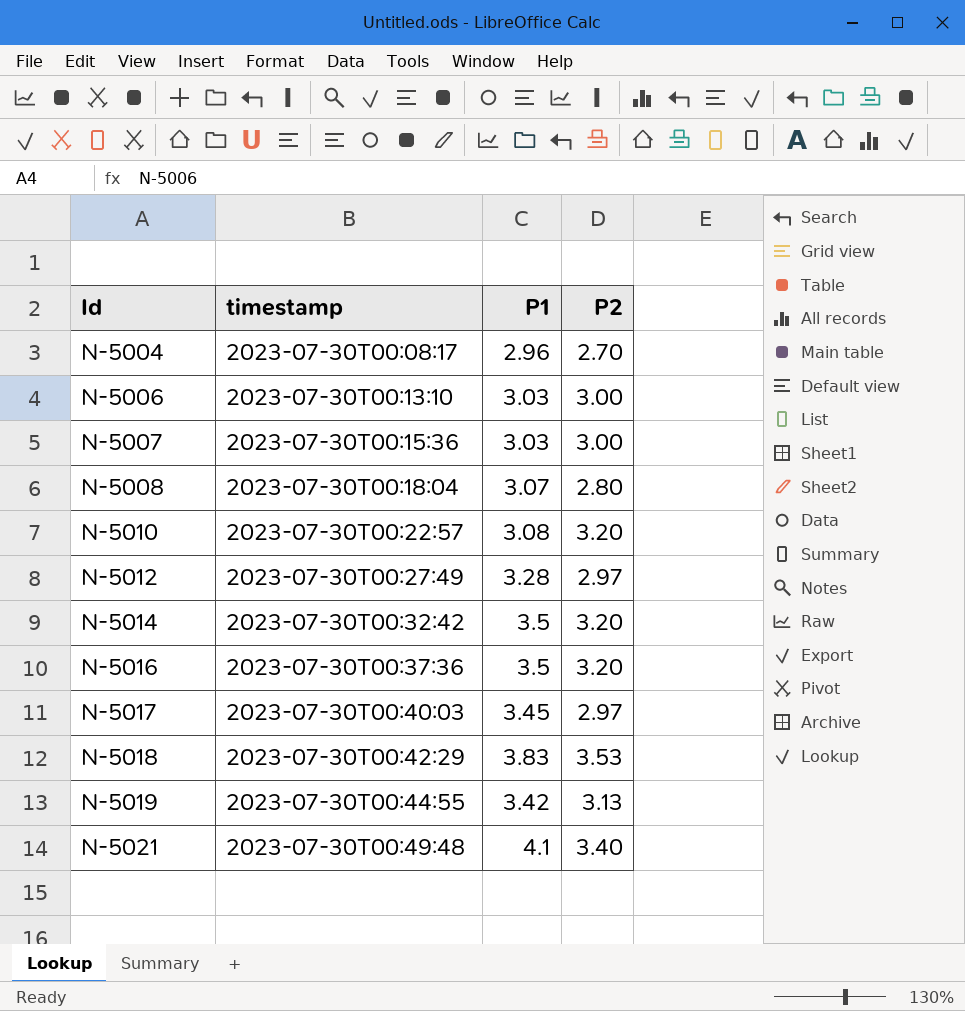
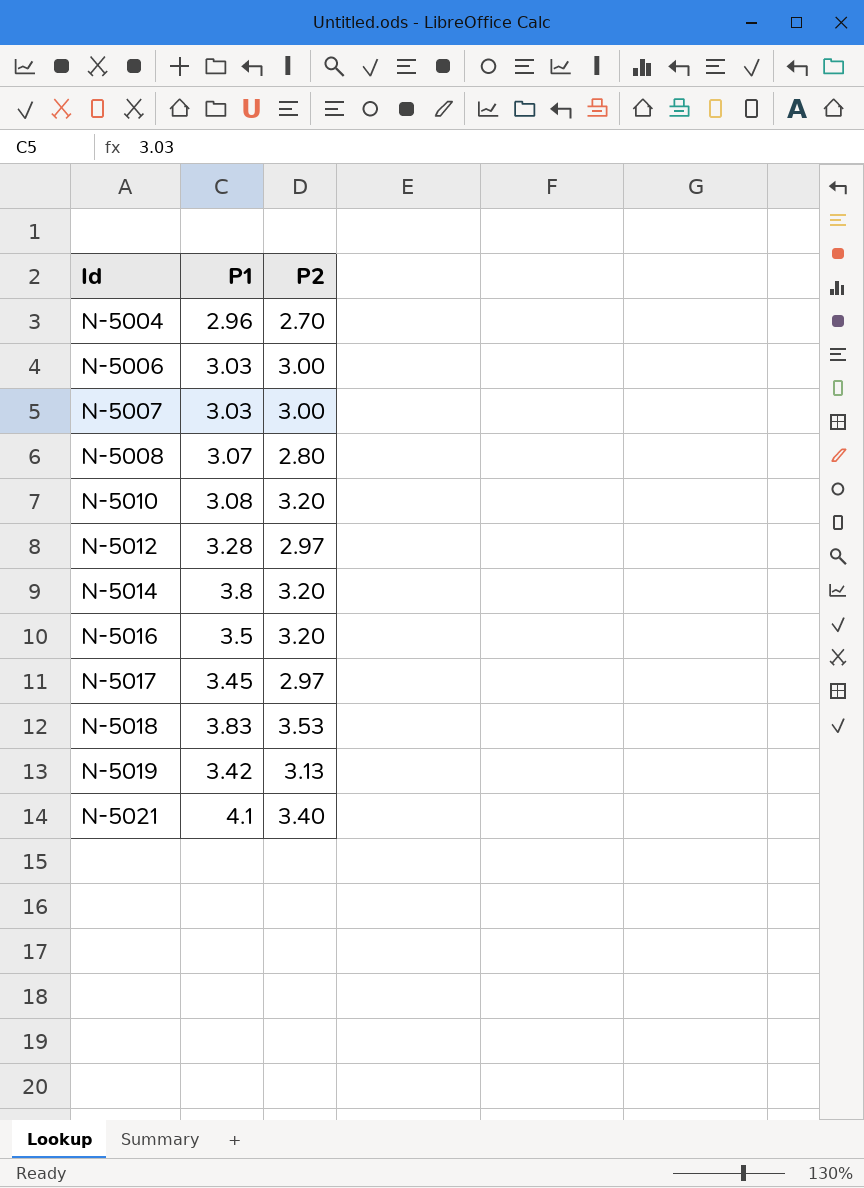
column timestamp | position: 2 -> none
N-5014 | P1: 3.5 -> 3.8

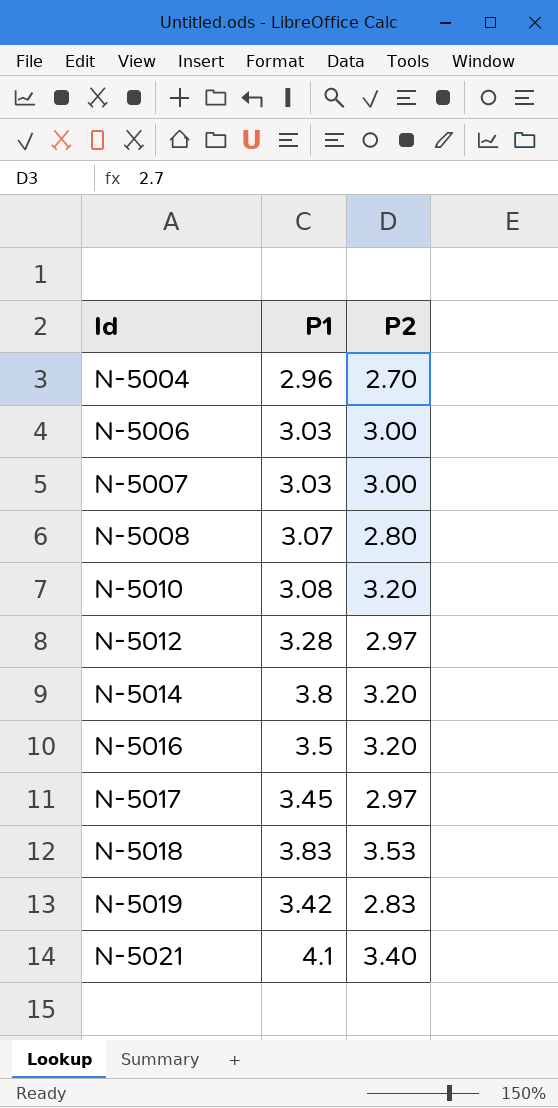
N-5019 | P2: 3.13 -> 2.83

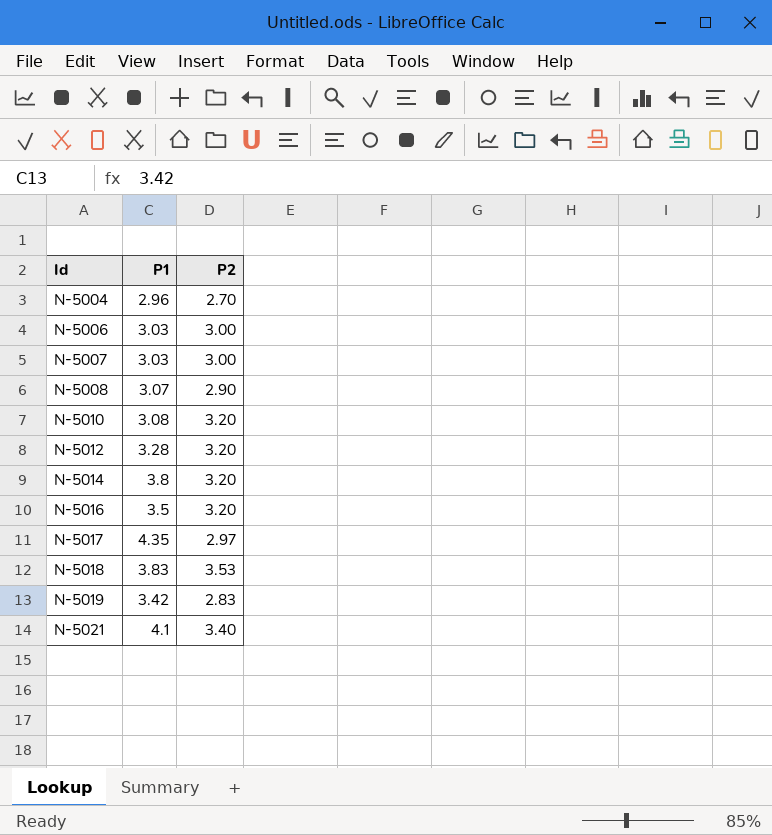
N-5008 | P2: 2.80 -> 2.90
N-5012 | P2: 2.97 -> 3.20
N-5017 | P1: 3.45 -> 4.35

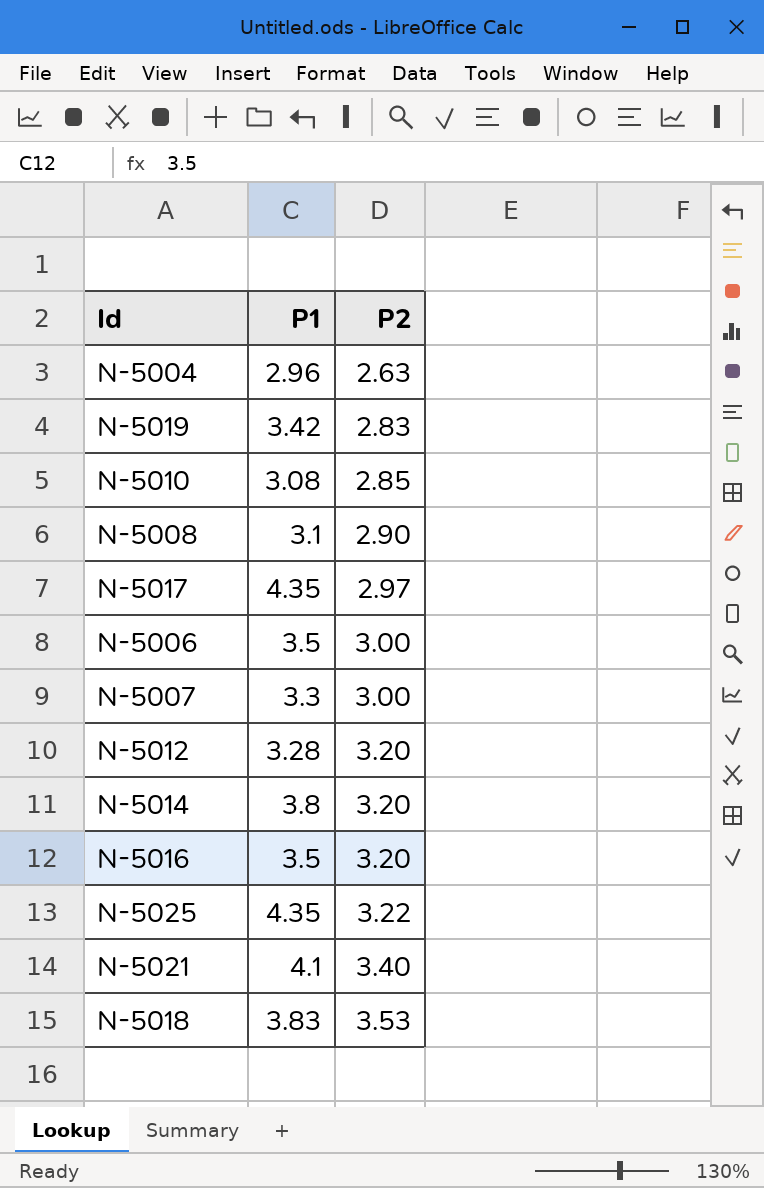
row order: Id ascending -> P2 ascending
N-5004 | P2: 2.70 -> 2.63
N-5010 | P2: 3.20 -> 2.85
N-5008 | P1: 3.07 -> 3.1
N-5006 | P1: 3.03 -> 3.5
N-5007 | P1: 3.03 -> 3.3
row N-5025: none -> 4.35 | 3.22

